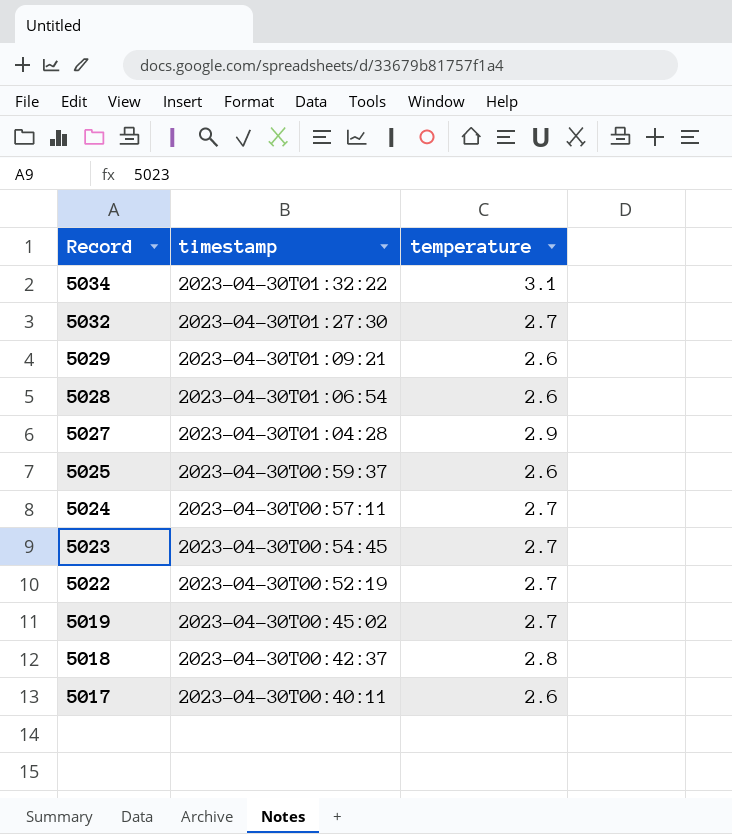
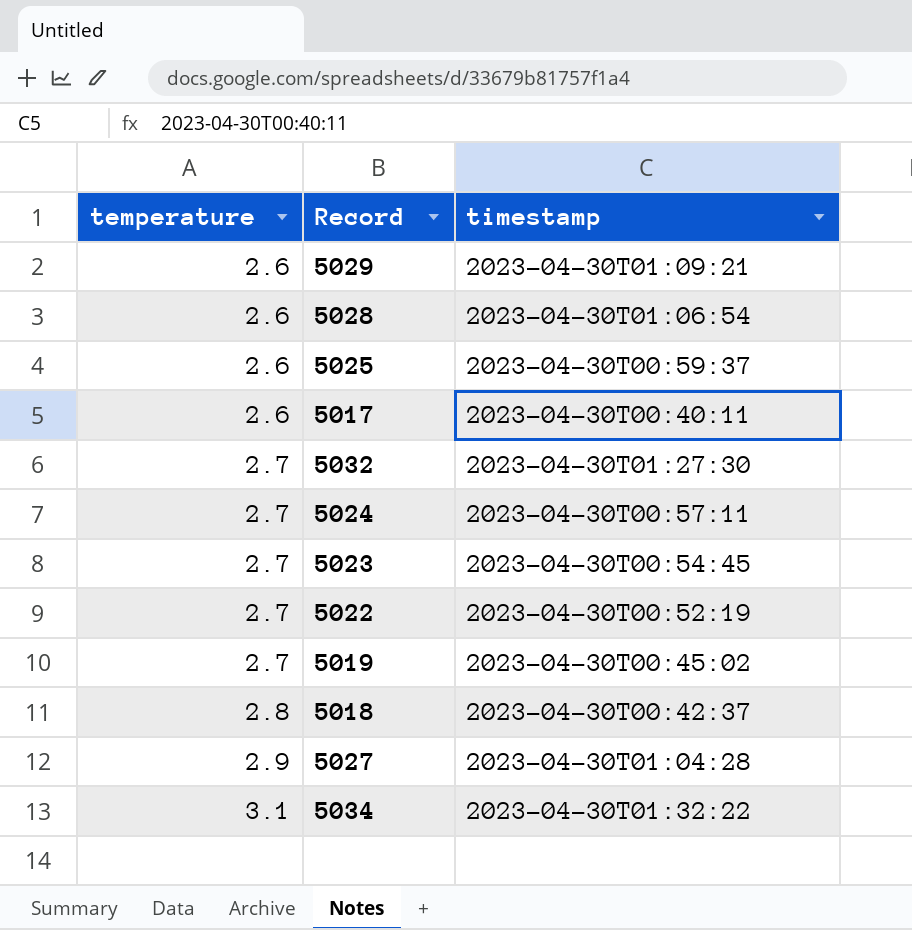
row order: Record descending -> temperature ascending
column temperature | position: 3 -> 1

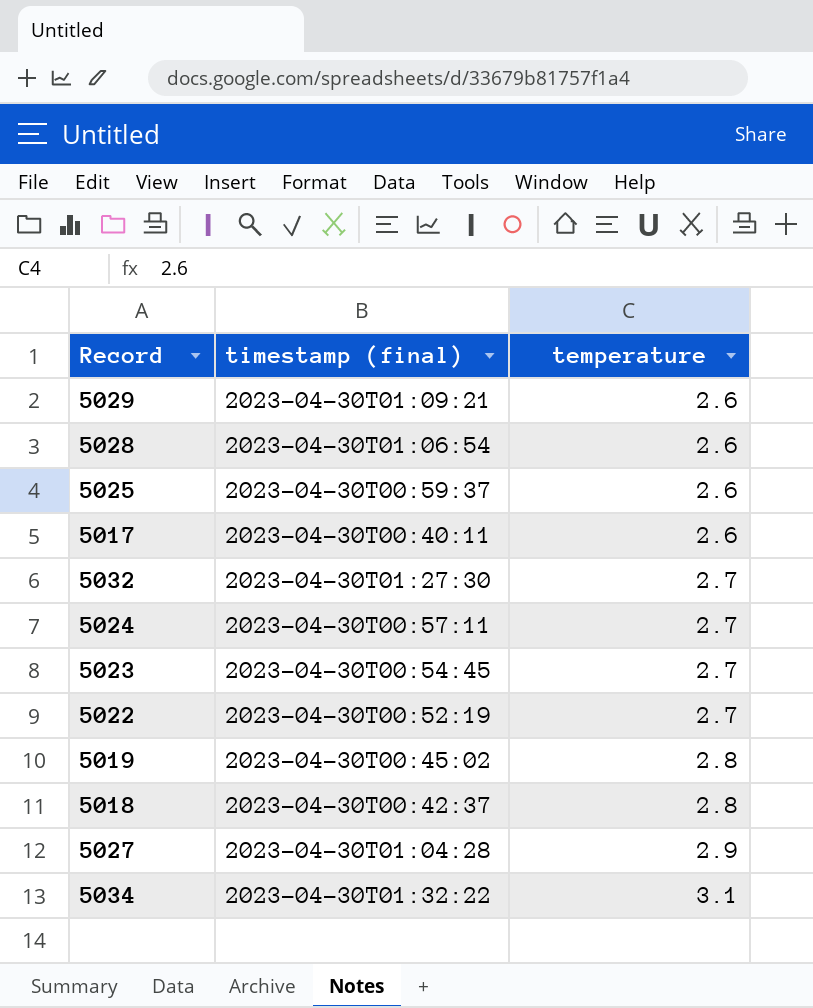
column name: timestamp -> timestamp (final)
column temperature | position: 1 -> 3
5019 | temperature: 2.7 -> 2.8

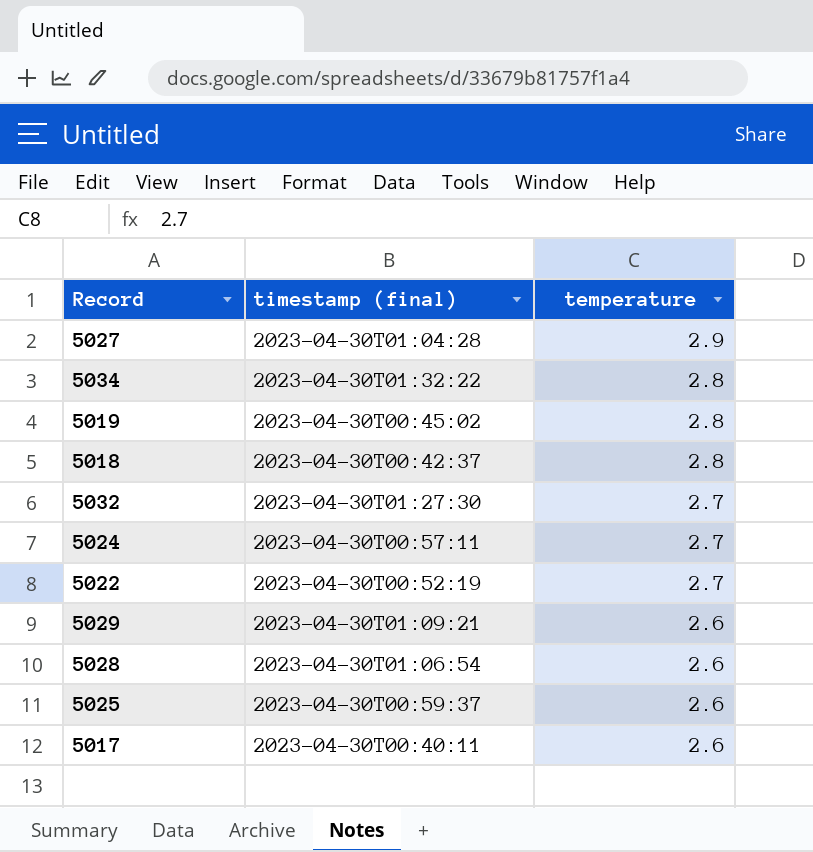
row order: temperature ascending -> temperature descending
row 5023: 2023-04-30T00:54:45 | 2.7 -> none
5034 | temperature: 3.1 -> 2.8

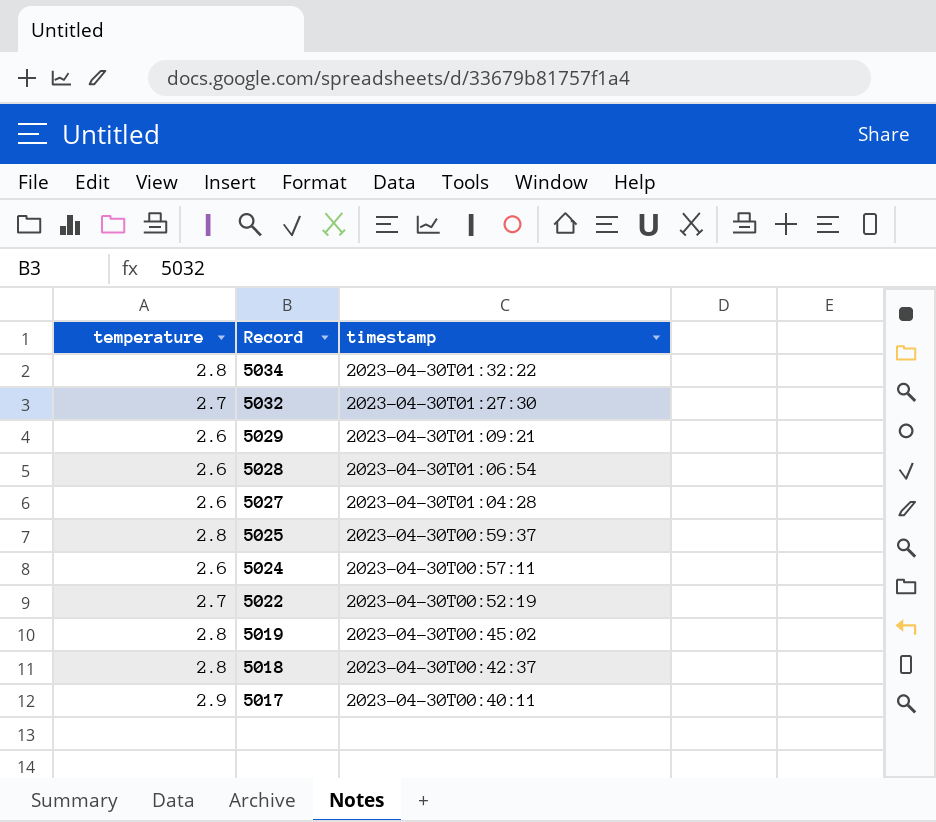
row order: temperature descending -> Record descending
column temperature | position: 3 -> 1
column name: timestamp (final) -> timestamp
5027 | temperature: 2.9 -> 2.6
5025 | temperature: 2.6 -> 2.8
5024 | temperature: 2.7 -> 2.6
5017 | temperature: 2.6 -> 2.9

